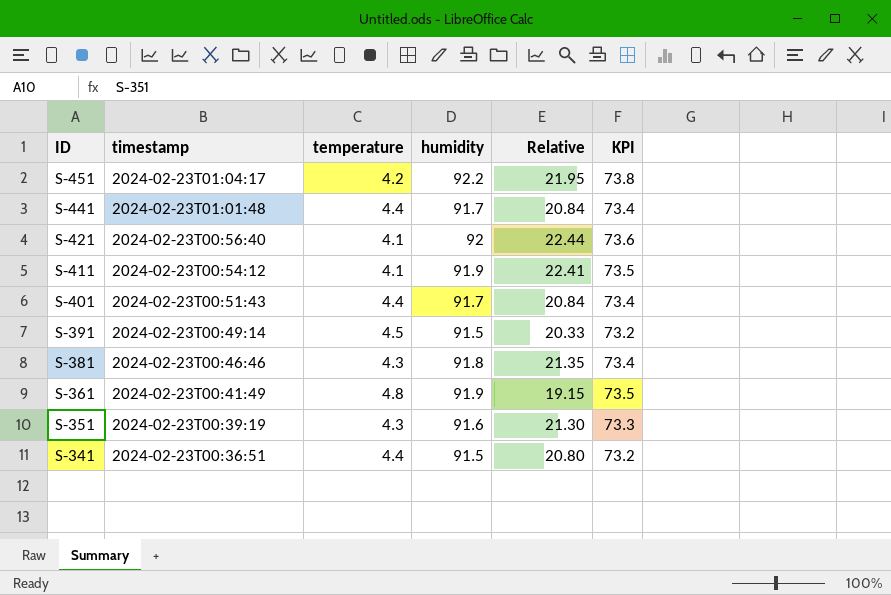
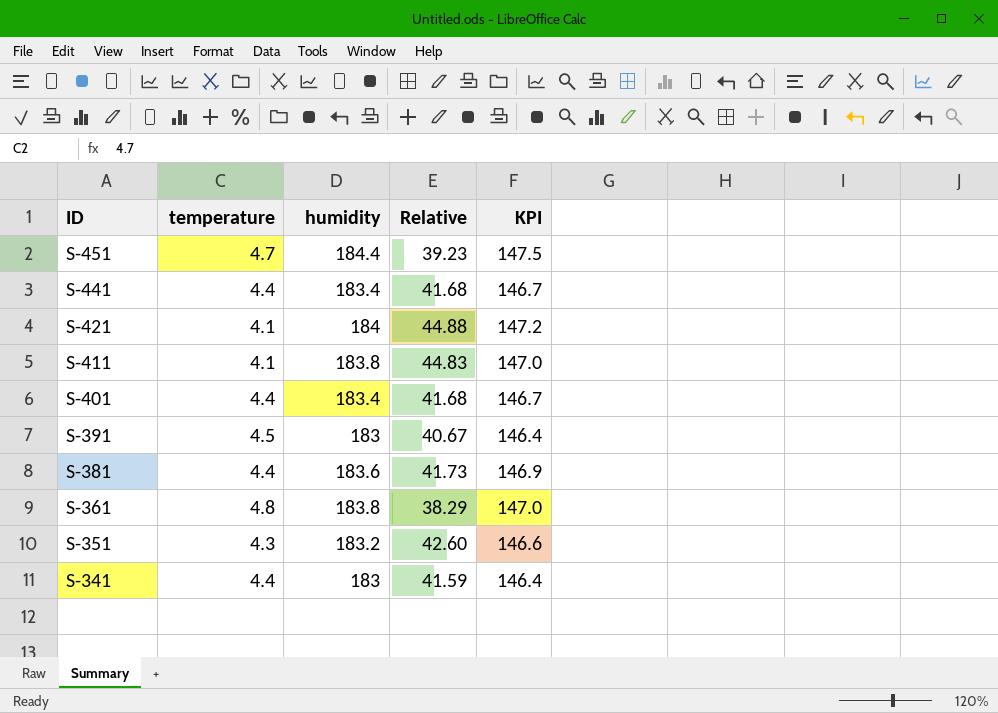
column timestamp | position: 2 -> none
S-451 | temperature: 4.2 -> 4.7
S-451 | humidity: 92.2 -> 184.4
S-451 | Relative: 21.95 -> 39.23
S-451 | KPI: 73.8 -> 147.5
S-441 | humidity: 91.7 -> 183.4
S-441 | Relative: 20.84 -> 41.68
S-441 | KPI: 73.4 -> 146.7
S-421 | humidity: 92 -> 184
S-421 | Relative: 22.44 -> 44.88
S-421 | KPI: 73.6 -> 147.2
S-411 | humidity: 91.9 -> 183.8
S-411 | Relative: 22.41 -> 44.83
S-411 | KPI: 73.5 -> 147.0
S-401 | humidity: 91.7 -> 183.4
S-401 | Relative: 20.84 -> 41.68
S-401 | KPI: 73.4 -> 146.7
S-391 | humidity: 91.5 -> 183
S-391 | Relative: 20.33 -> 40.67
S-391 | KPI: 73.2 -> 146.4
S-381 | temperature: 4.3 -> 4.4
S-381 | humidity: 91.8 -> 183.6
S-381 | Relative: 21.35 -> 41.73
S-381 | KPI: 73.4 -> 146.9
S-361 | humidity: 91.9 -> 183.8
S-361 | Relative: 19.15 -> 38.29
S-361 | KPI: 73.5 -> 147.0
S-351 | humidity: 91.6 -> 183.2
S-351 | Relative: 21.30 -> 42.60
S-351 | KPI: 73.3 -> 146.6
S-341 | humidity: 91.5 -> 183
S-341 | Relative: 20.80 -> 41.59
S-341 | KPI: 73.2 -> 146.4

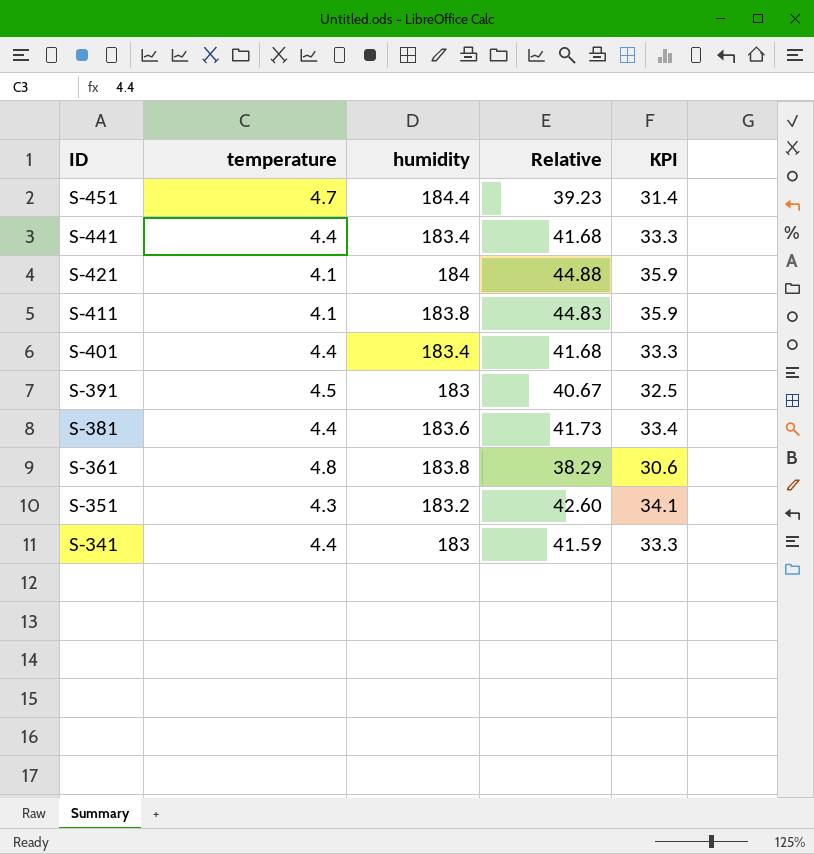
column KPI | formula: [humidity] * 0.8 -> [Relative] * 0.8

